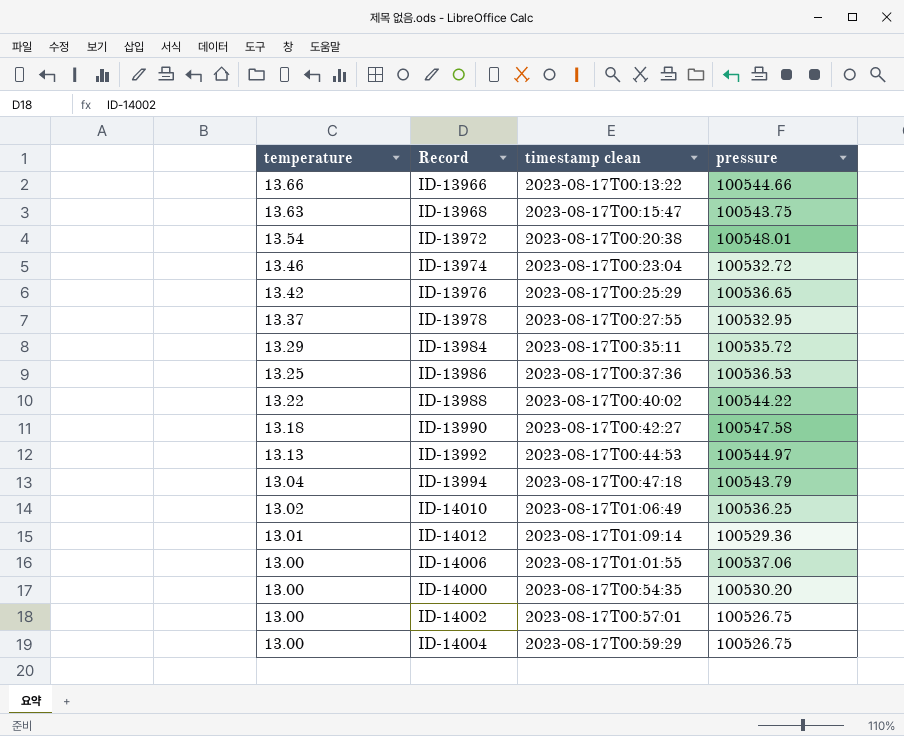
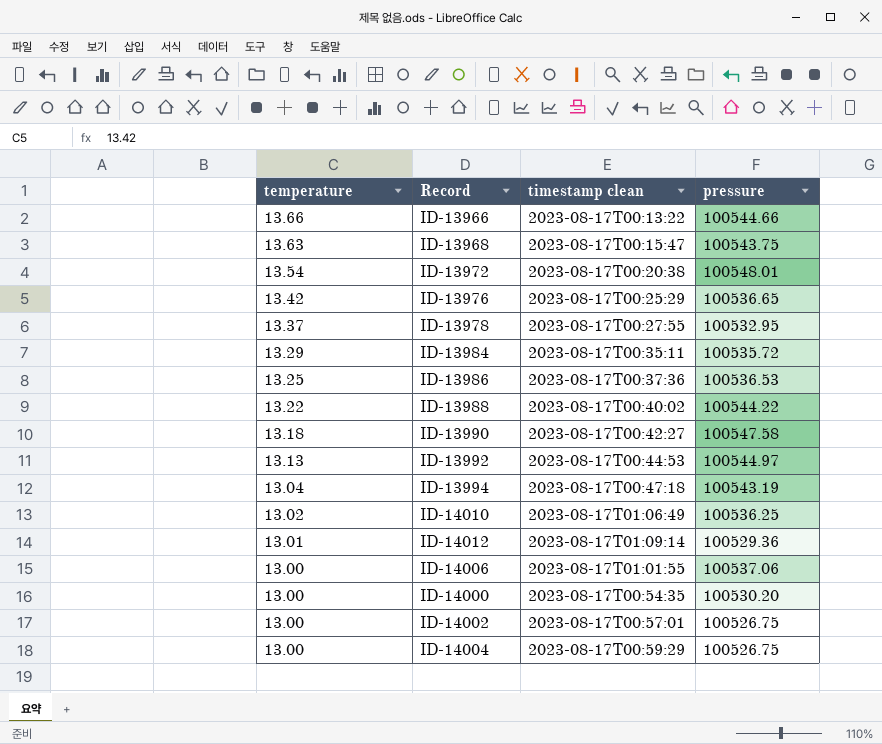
row ID-13974: 13.46 | 2023-08-17T00:23:04 | 100532.72 -> none
ID-13994 | pressure: 100543.79 -> 100543.19

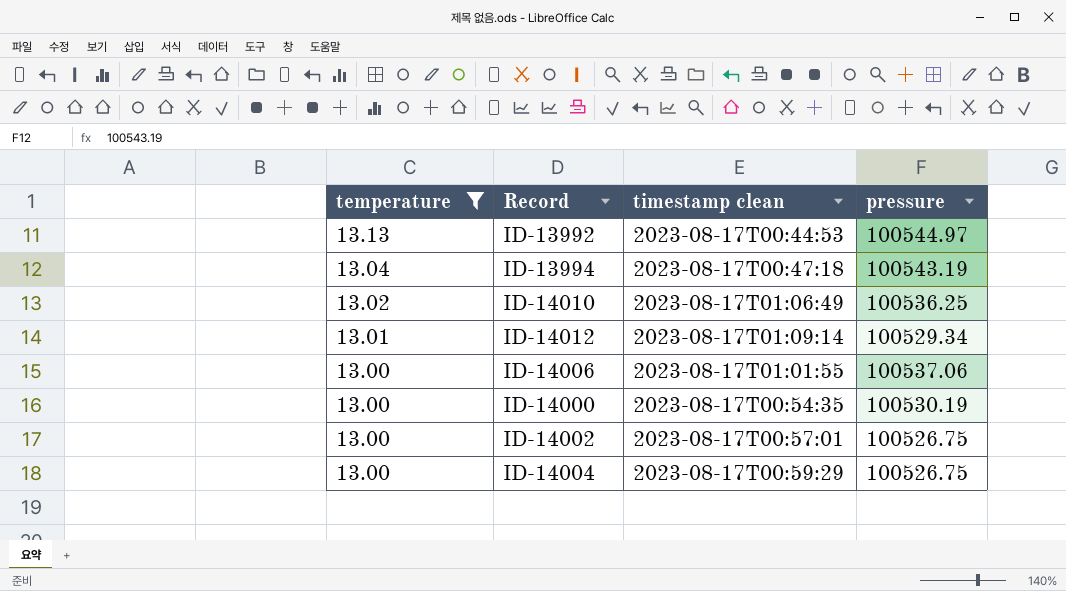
filter: none -> temperature <= 13.13
ID-14012 | pressure: 100529.36 -> 100529.34
ID-14000 | pressure: 100530.20 -> 100530.19

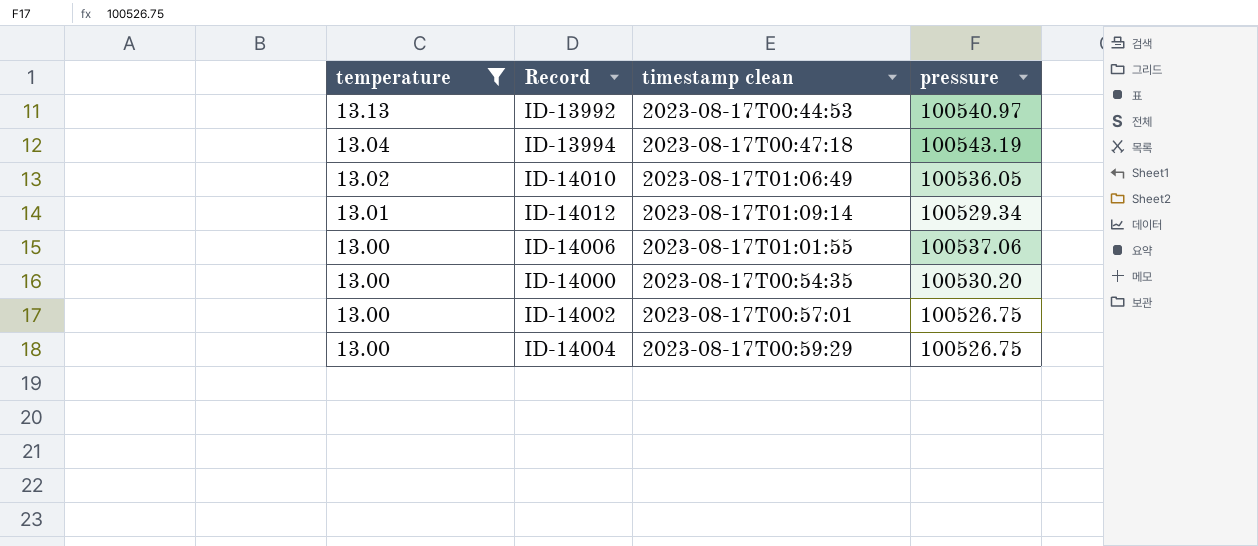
ID-13992 | pressure: 100544.97 -> 100540.97
ID-14010 | pressure: 100536.25 -> 100536.05
ID-14000 | pressure: 100530.19 -> 100530.20

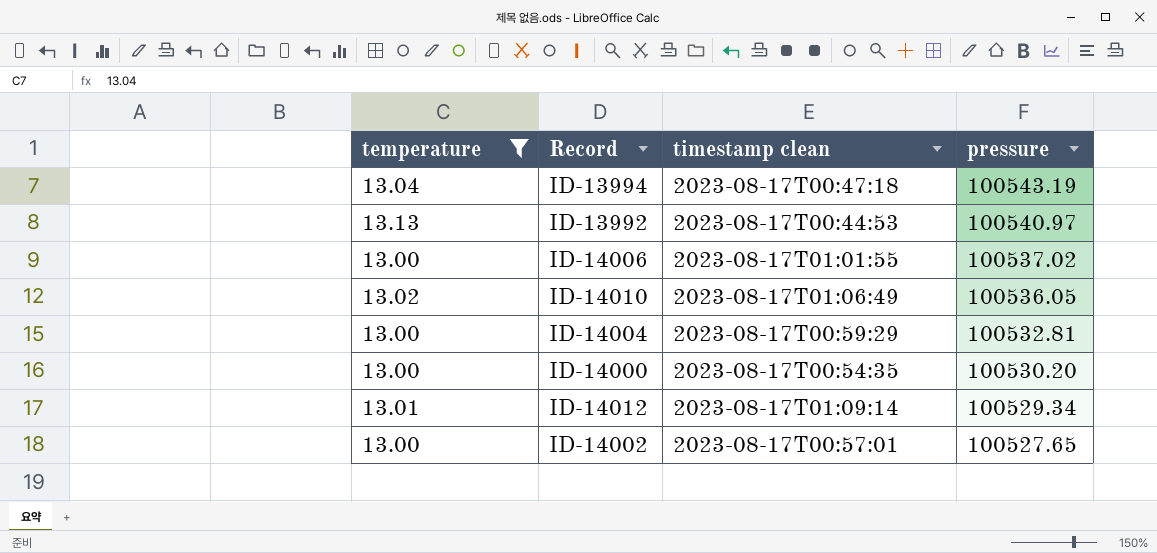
row order: temperature descending -> pressure descending
ID-14006 | pressure: 100537.06 -> 100537.02
ID-14004 | pressure: 100526.75 -> 100532.81
ID-14002 | pressure: 100526.75 -> 100527.65

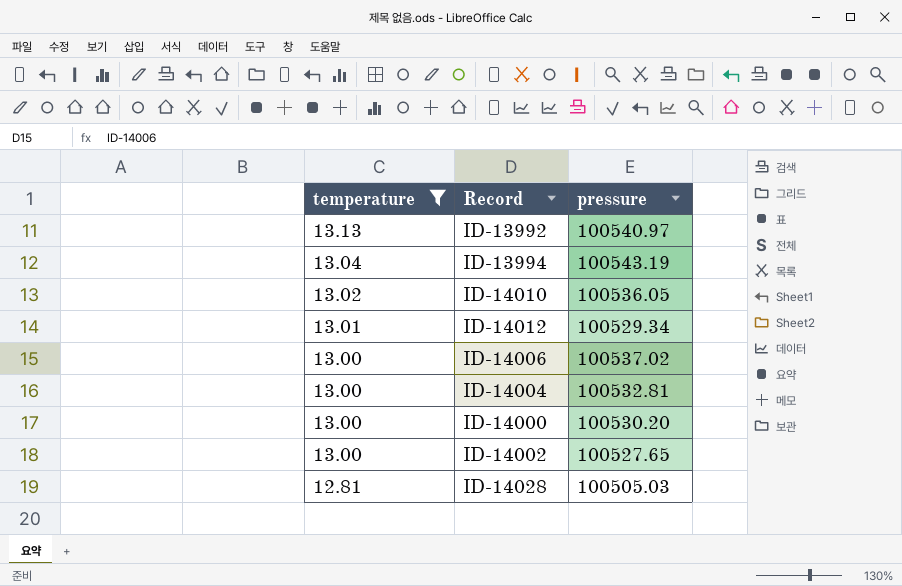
row order: pressure descending -> temperature descending
column timestamp clean | position: 3 -> none
row ID-14028: none -> 12.81 | 100505.03

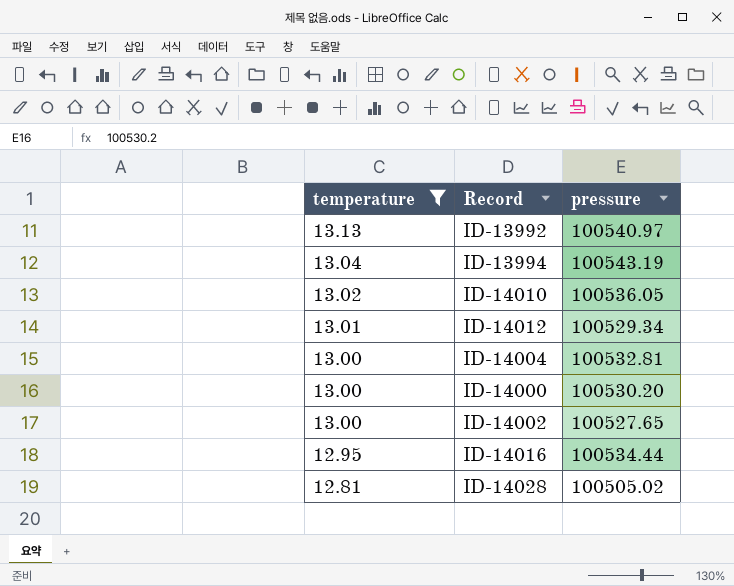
row ID-14006: 13.00 | 100537.02 -> none
row ID-14016: none -> 12.95 | 100534.44
ID-14028 | pressure: 100505.03 -> 100505.02

